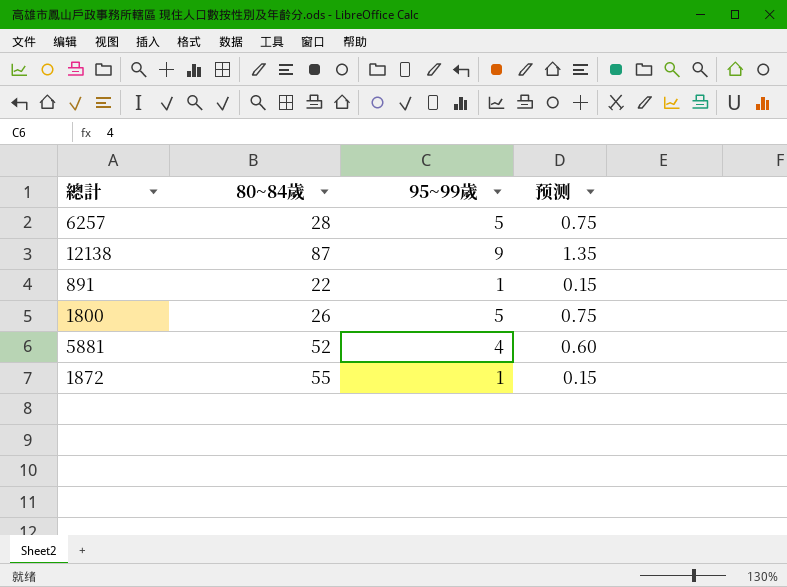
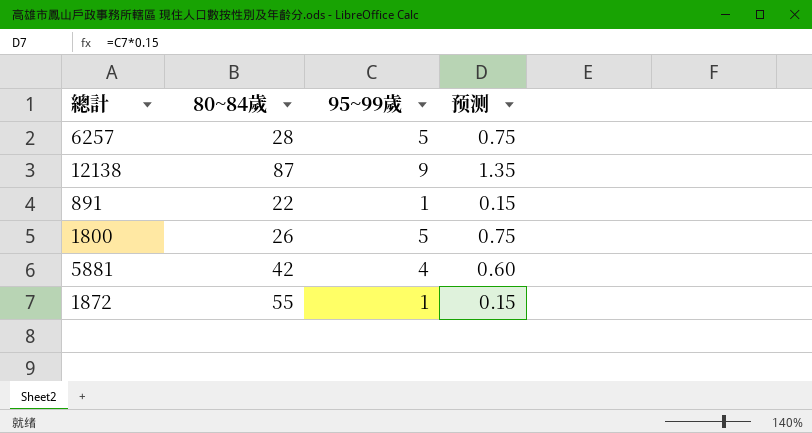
5881 | 80~84歲: 52 -> 42

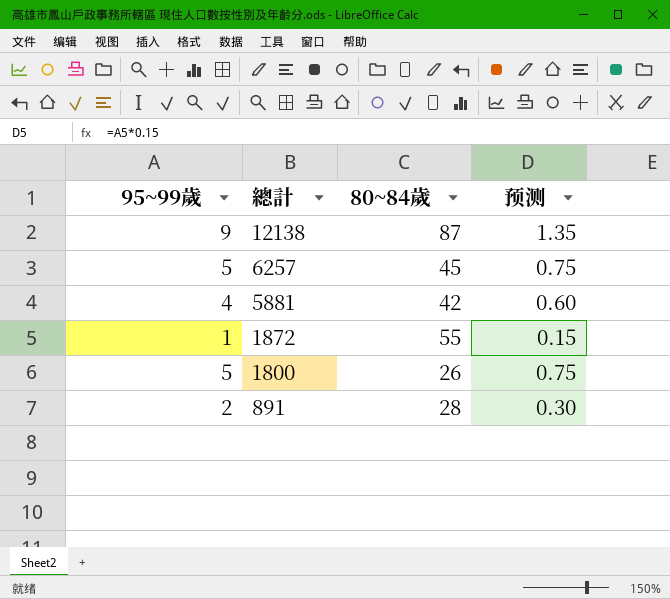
row order: none -> 總計 descending
column 95~99歲 | position: 3 -> 1
6257 | 80~84歲: 28 -> 45
891 | 95~99歲: 1 -> 2
891 | 80~84歲: 22 -> 28
891 | 预测: 0.15 -> 0.30

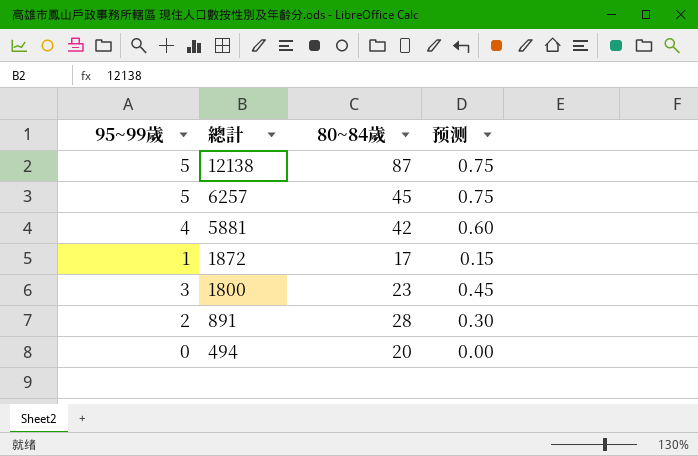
12138 | 95~99歲: 9 -> 5
12138 | 预测: 1.35 -> 0.75
1872 | 80~84歲: 55 -> 17
1800 | 95~99歲: 5 -> 3
1800 | 80~84歲: 26 -> 23
1800 | 预测: 0.75 -> 0.45
row 494: none -> 0 | 20 | 0.00

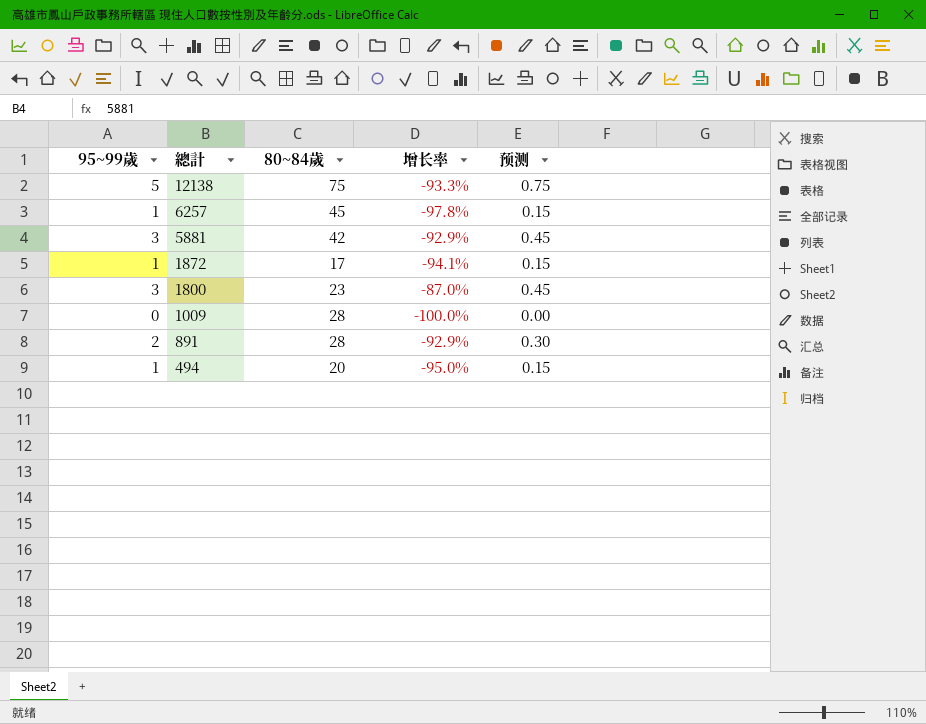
column 增长率 | formula: none -> ([95~99歲] - [80~84歲]) / [80~84歲]
12138 | 80~84歲: 87 -> 75
6257 | 95~99歲: 5 -> 1
6257 | 预测: 0.75 -> 0.15
5881 | 95~99歲: 4 -> 3
5881 | 预测: 0.60 -> 0.45
row 1009: none -> 0 | 28 | -100.0% | 0.00
494 | 95~99歲: 0 -> 1
494 | 预测: 0.00 -> 0.15

